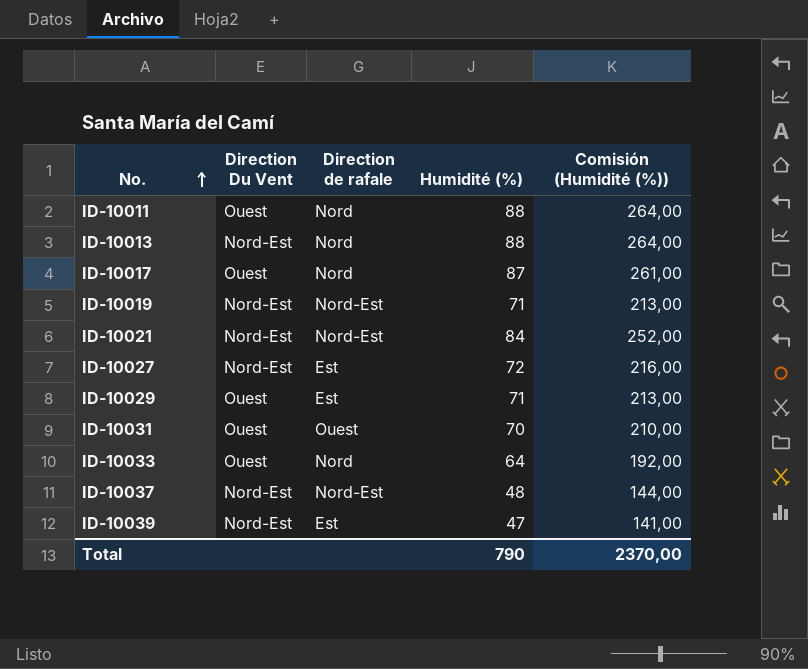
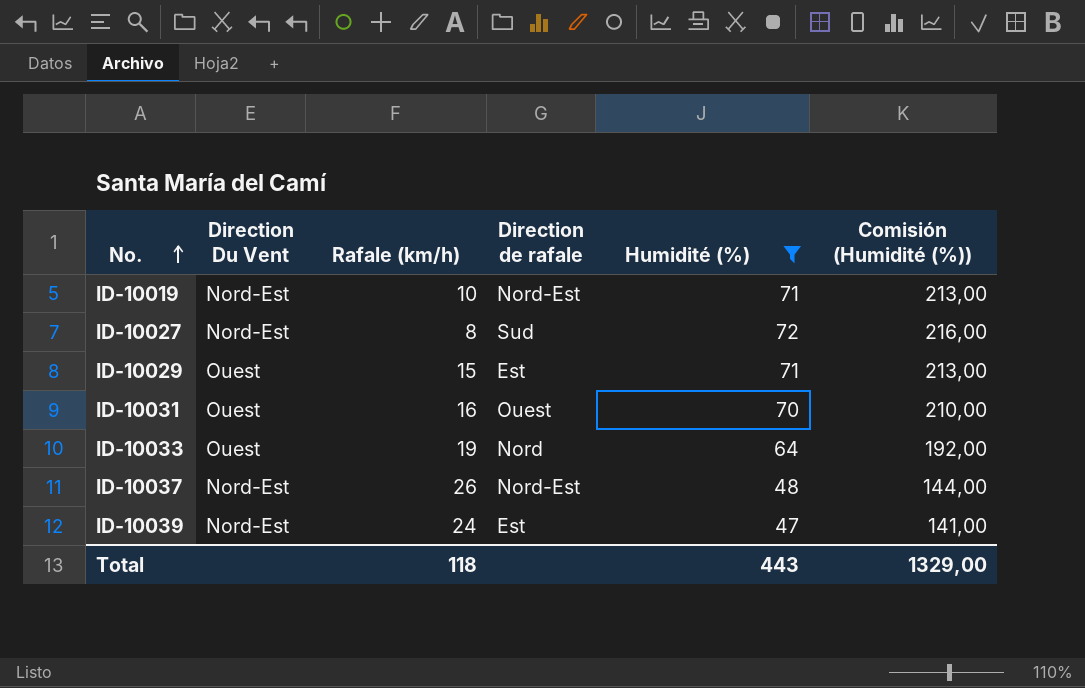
filter: none -> Humidité (%) <= 72
column Rafale (km/h) | position: none -> 3
ID-10027 | Direction de rafale: Est -> Sud
Total | Humidité (%): 790 -> 443
Total | Comisión (Humidité (%)): 2370,00 -> 1329,00

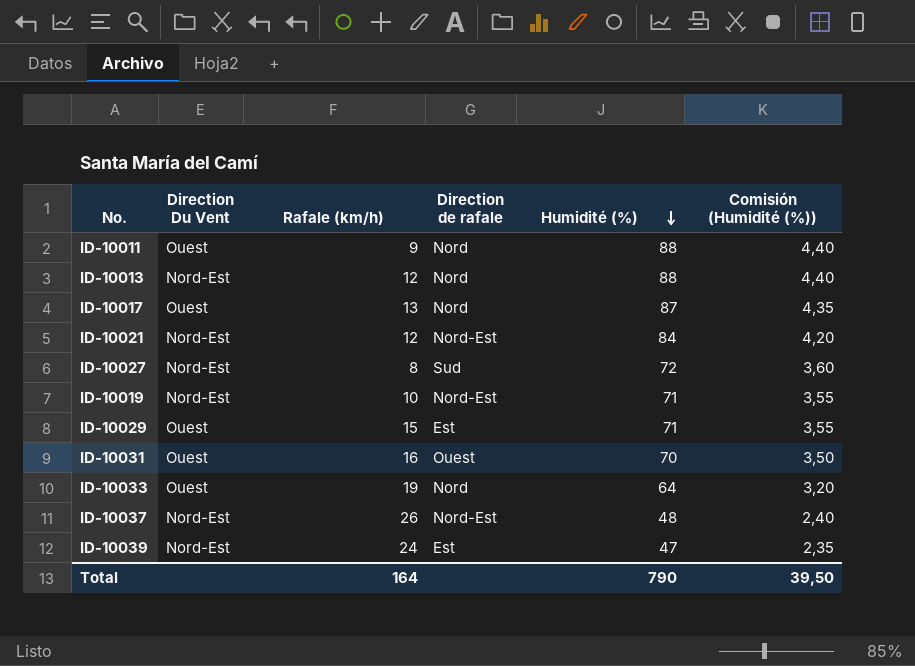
filter: Humidité (%) <= 72 -> none
row order: No. ascending -> Humidité (%) descending
column Comisión (Humidité (%)) | formula: [Humidité (%)] * 3 -> [Humidité (%)] * 0,05
Total | Rafale (km/h): 118 -> 164
Total | Humidité (%): 443 -> 790
Total | Comisión (Humidité (%)): 1329,00 -> 39,50

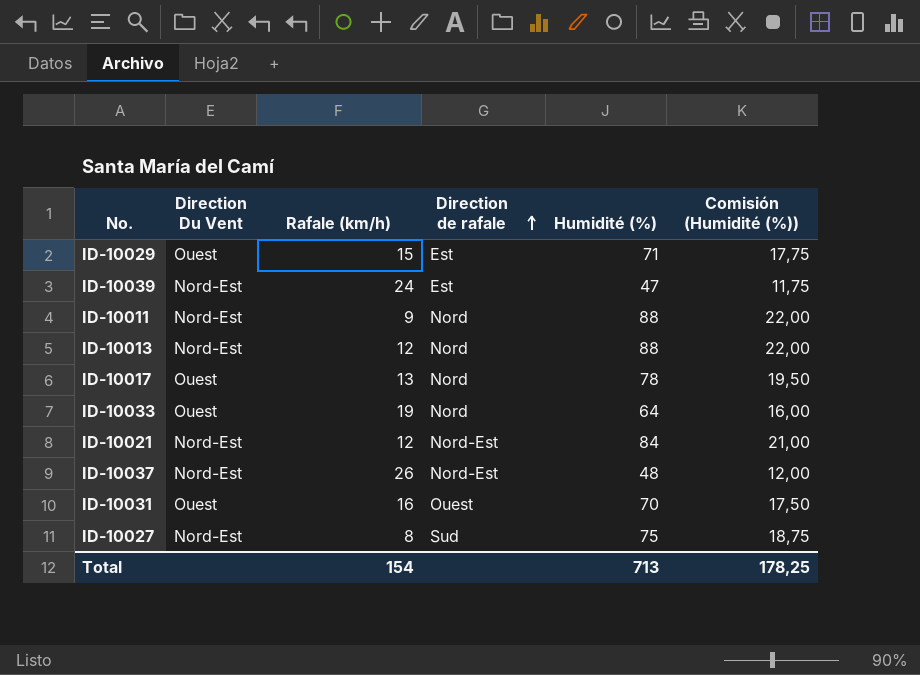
row order: Humidité (%) descending -> Direction de rafale ascending
column Comisión (Humidité (%)) | formula: [Humidité (%)] * 0,05 -> [Humidité (%)] * 0,25
row ID-10019: Nord-Est | 10 | Nord-Est | 71 | 3,55 -> none
ID-10011 | Direction Du Vent: Ouest -> Nord-Est
ID-10017 | Humidité (%): 87 -> 78
ID-10027 | Humidité (%): 72 -> 75
Total | Rafale (km/h): 164 -> 154
Total | Humidité (%): 790 -> 713
Total | Comisión (Humidité (%)): 39,50 -> 178,25

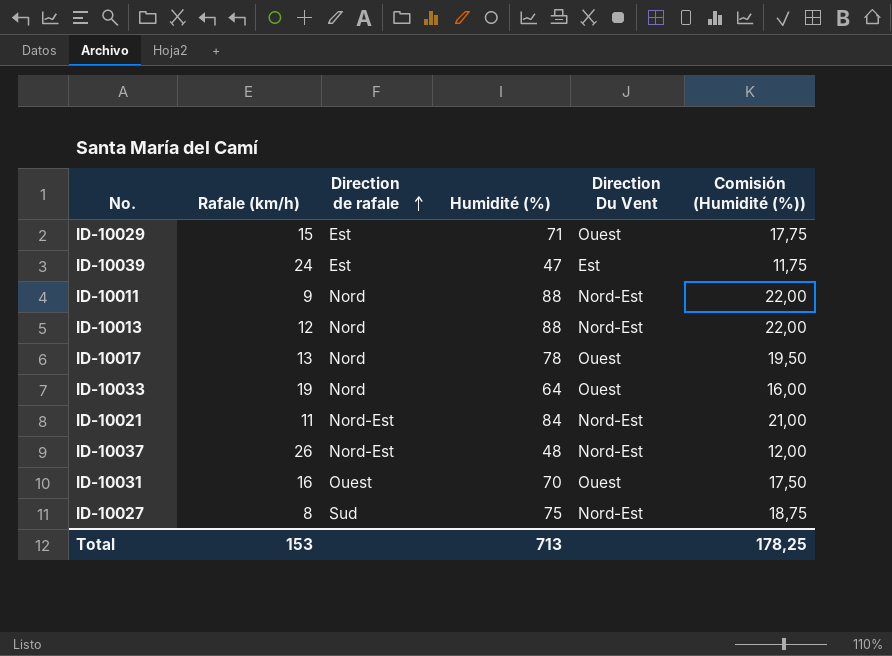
column Direction Du Vent | position: 2 -> 5
ID-10039 | Direction Du Vent: Nord-Est -> Est
ID-10021 | Rafale (km/h): 12 -> 11
Total | Rafale (km/h): 154 -> 153

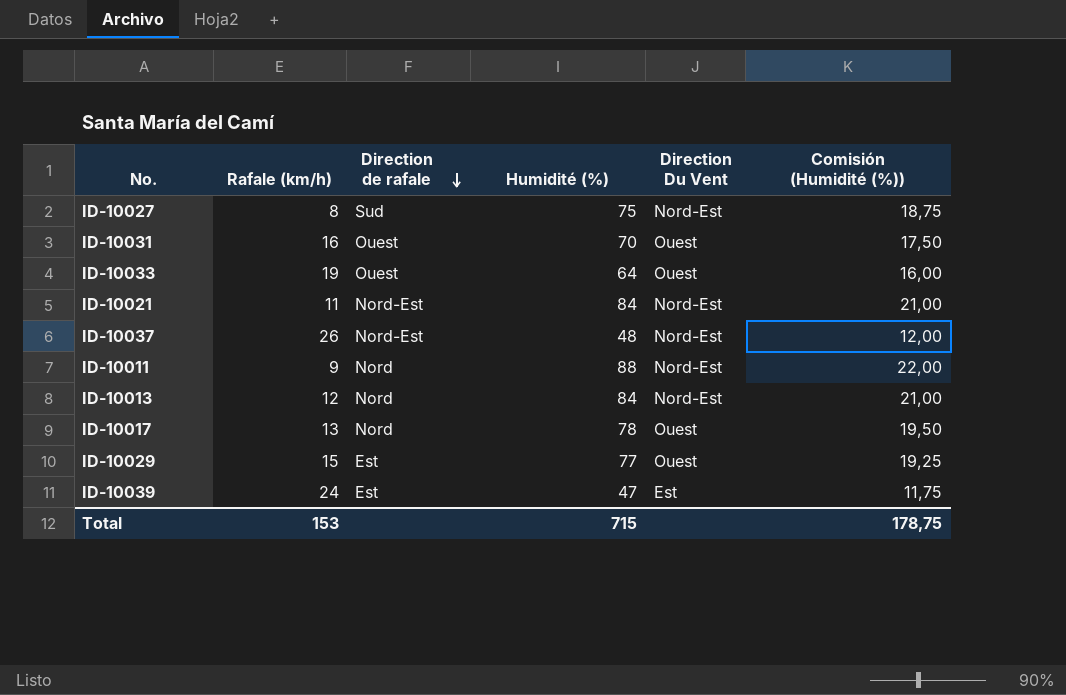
row order: Direction de rafale ascending -> Direction de rafale descending
ID-10033 | Direction de rafale: Nord -> Ouest
ID-10013 | Humidité (%): 88 -> 84
ID-10013 | Comisión (Humidité (%)): 22,00 -> 21,00
ID-10029 | Humidité (%): 71 -> 77
ID-10029 | Comisión (Humidité (%)): 17,75 -> 19,25
Total | Humidité (%): 713 -> 715
Total | Comisión (Humidité (%)): 178,25 -> 178,75

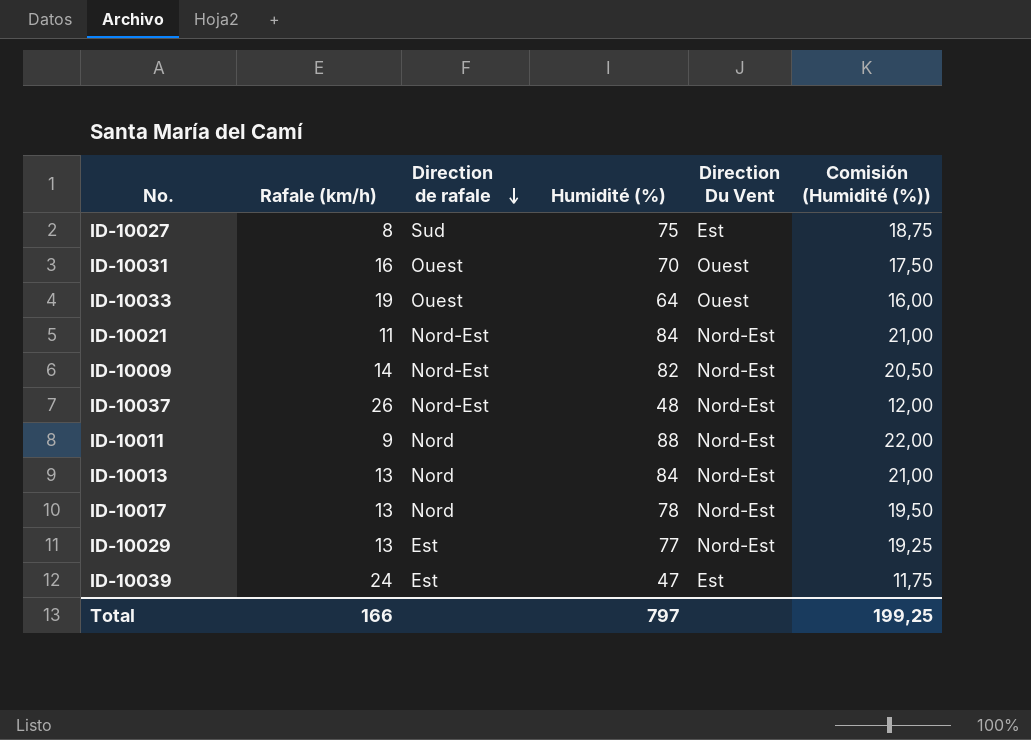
ID-10027 | Direction Du Vent: Nord-Est -> Est
row ID-10009: none -> 14 | Nord-Est | 82 | Nord-Est | 20,50
ID-10013 | Rafale (km/h): 12 -> 13
ID-10017 | Direction Du Vent: Ouest -> Nord-Est
ID-10029 | Rafale (km/h): 15 -> 13
ID-10029 | Direction Du Vent: Ouest -> Nord-Est
Total | Rafale (km/h): 153 -> 166
Total | Humidité (%): 715 -> 797
Total | Comisión (Humidité (%)): 178,75 -> 199,25

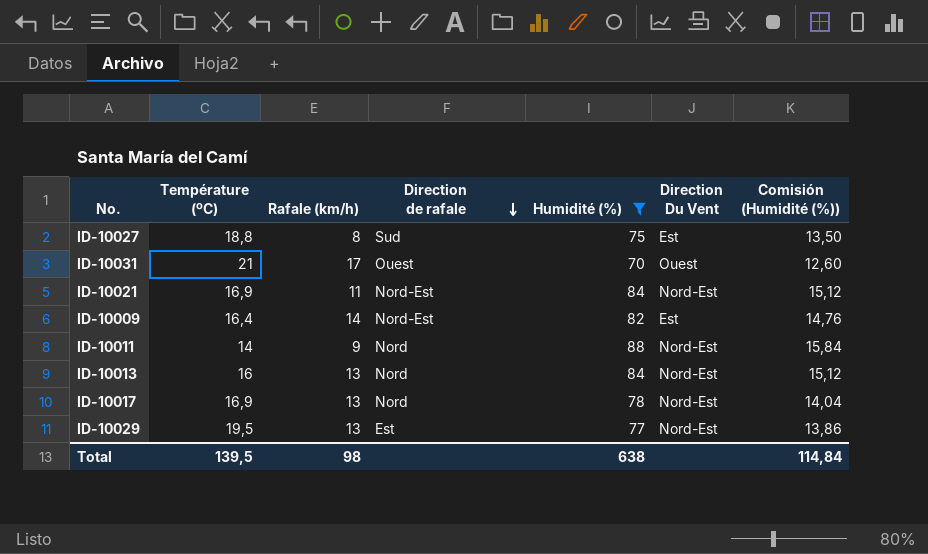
filter: none -> Humidité (%) >= 70
column Température (ºC) | position: none -> 2
column Comisión (Humidité (%)) | formula: [Humidité (%)] * 0,25 -> [Humidité (%)] * 0,18
ID-10031 | Rafale (km/h): 16 -> 17
ID-10009 | Direction Du Vent: Nord-Est -> Est
Total | Rafale (km/h): 166 -> 98
Total | Humidité (%): 797 -> 638
Total | Comisión (Humidité (%)): 199,25 -> 114,84

